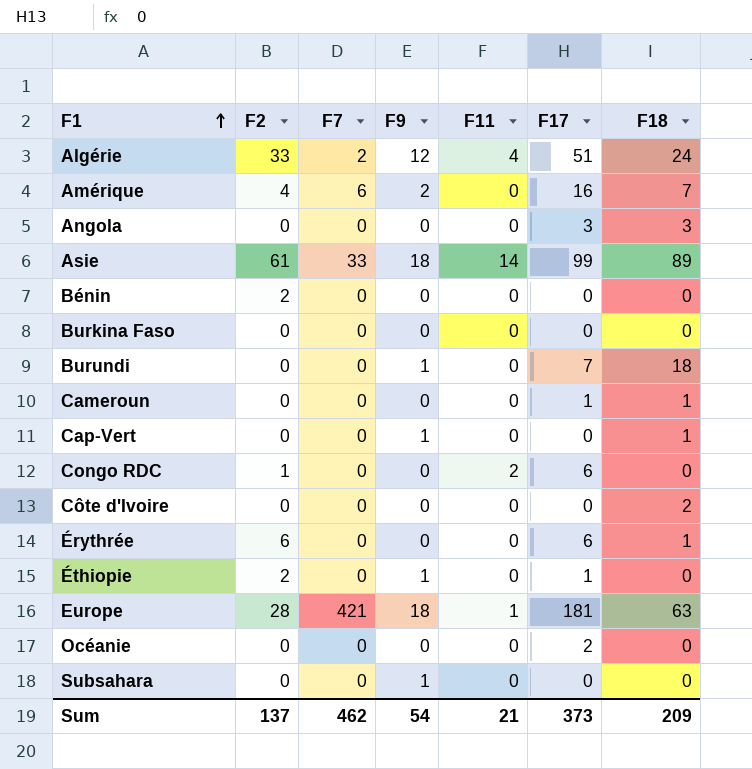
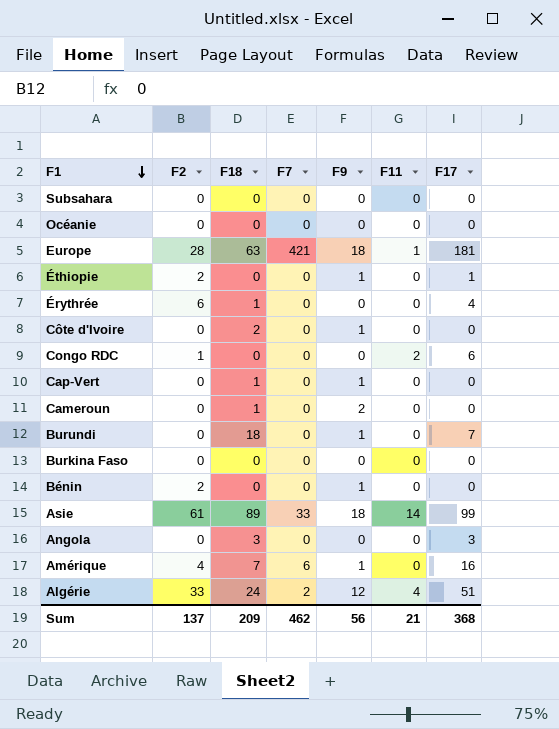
row order: F1 ascending -> F1 descending
column F18 | position: 7 -> 3
Subsahara | F9: 1 -> 0
Océanie | F17: 2 -> 0
Érythrée | F17: 6 -> 4
Côte d'Ivoire | F9: 0 -> 1
Cameroun | F9: 0 -> 2
Cameroun | F17: 1 -> 0
Bénin | F9: 0 -> 1
Amérique | F9: 2 -> 1
Sum | F9: 54 -> 56
Sum | F17: 373 -> 368

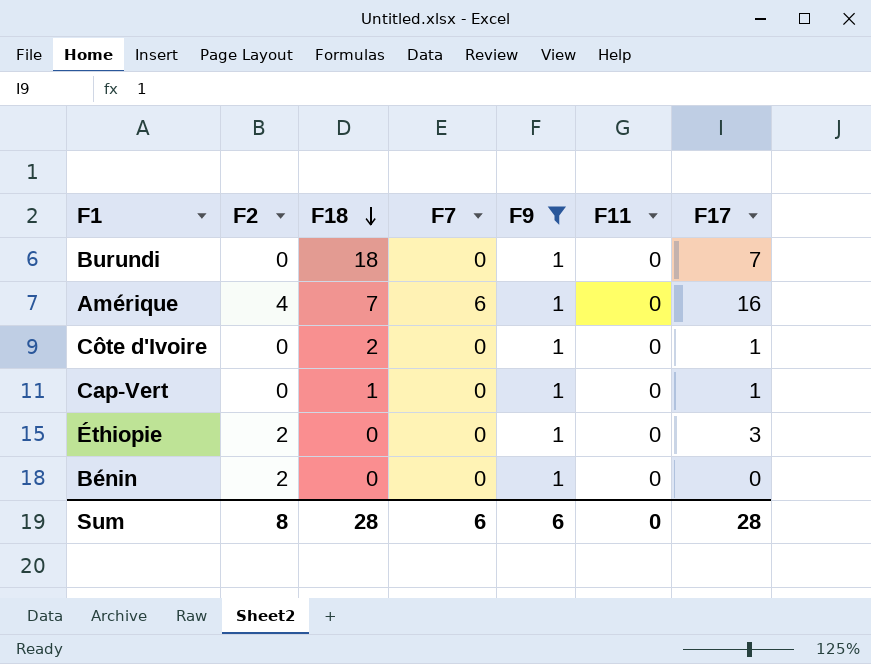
filter: none -> F9 = 1
row order: F1 descending -> F18 descending
Côte d'Ivoire | F17: 0 -> 1
Cap-Vert | F17: 0 -> 1
Éthiopie | F17: 1 -> 3
Sum | F2: 137 -> 8
Sum | F18: 209 -> 28
Sum | F7: 462 -> 6
Sum | F9: 56 -> 6
Sum | F11: 21 -> 0
Sum | F17: 368 -> 28

